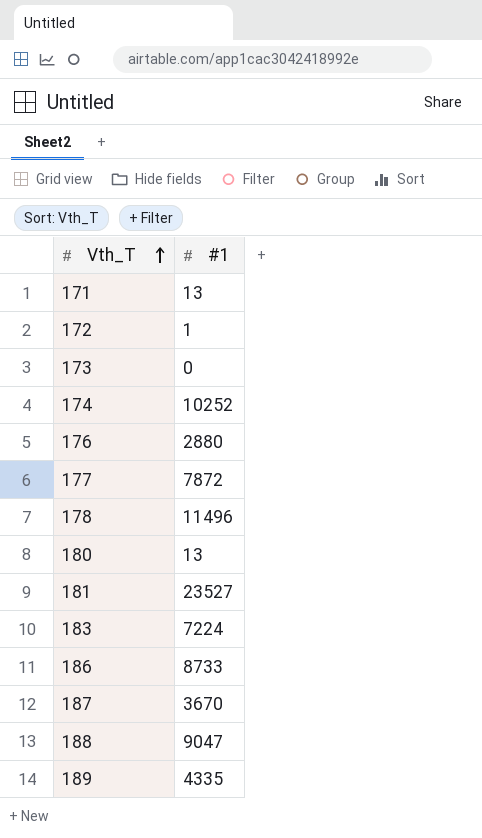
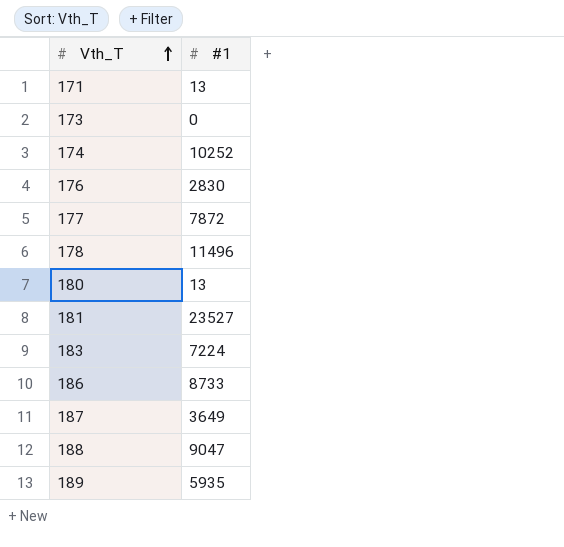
row 172: 1 -> none
176 | #1: 2880 -> 2830
187 | #1: 3670 -> 3649
189 | #1: 4335 -> 5935

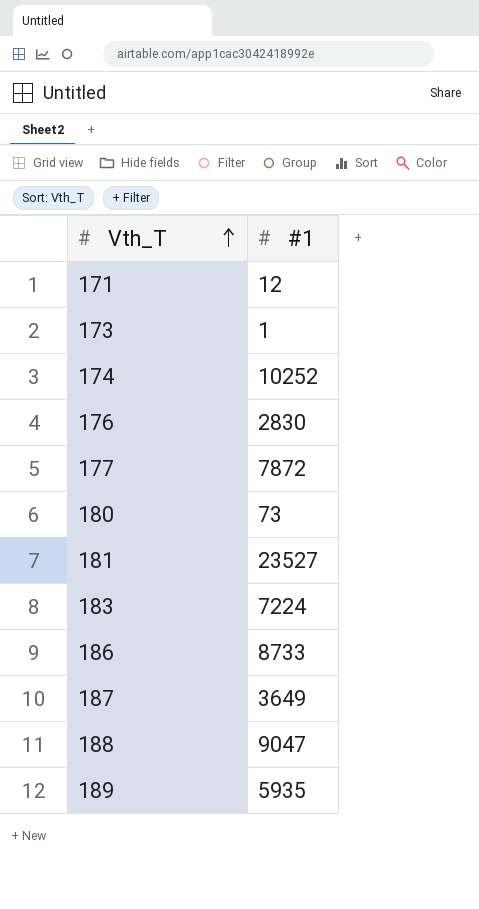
row 178: 11496 -> none
171 | #1: 13 -> 12
173 | #1: 0 -> 1
180 | #1: 13 -> 73

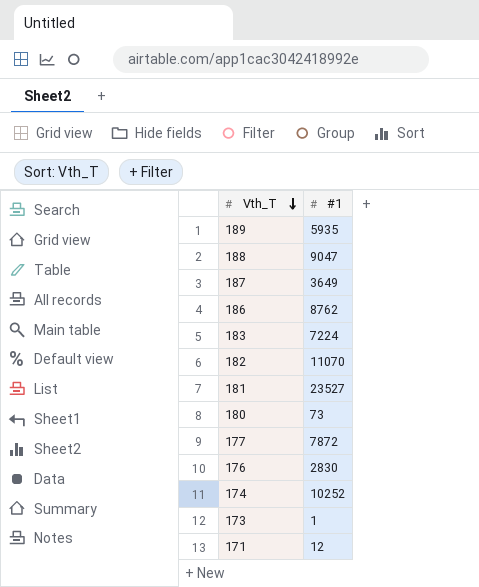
row order: Vth_T ascending -> Vth_T descending
186 | #1: 8733 -> 8762
row 182: none -> 11070

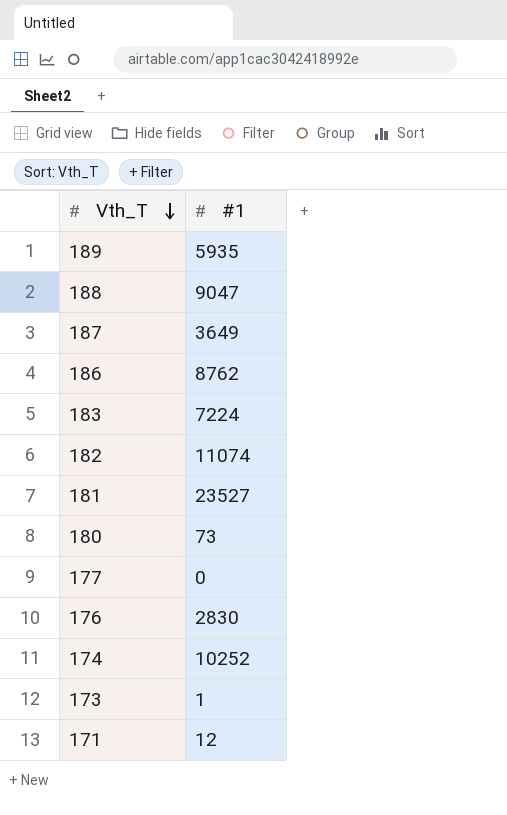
182 | #1: 11070 -> 11074
177 | #1: 7872 -> 0

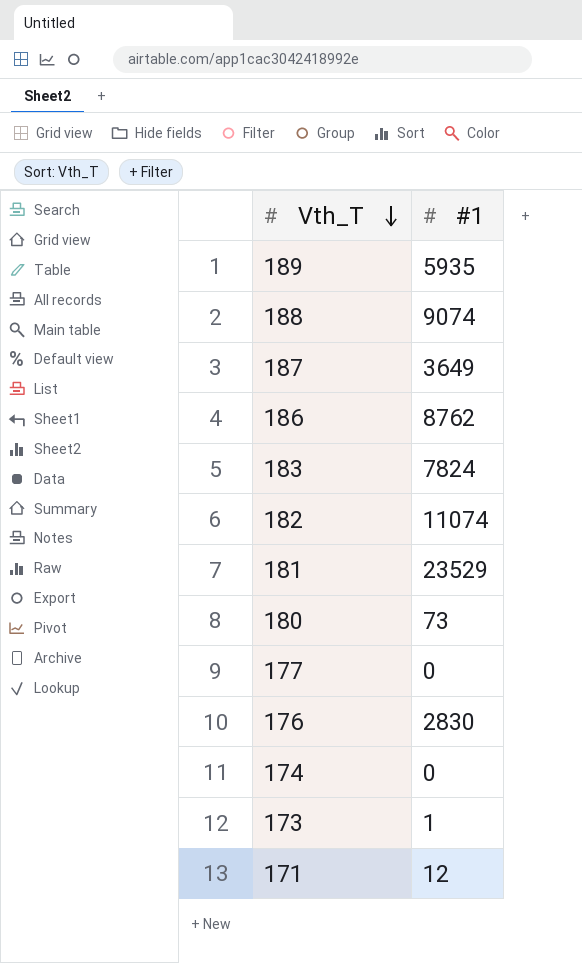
188 | #1: 9047 -> 9074
183 | #1: 7224 -> 7824
181 | #1: 23527 -> 23529
174 | #1: 10252 -> 0

